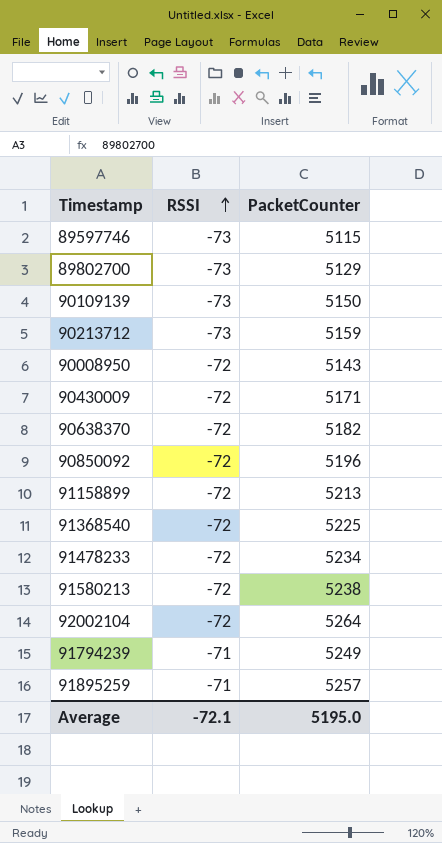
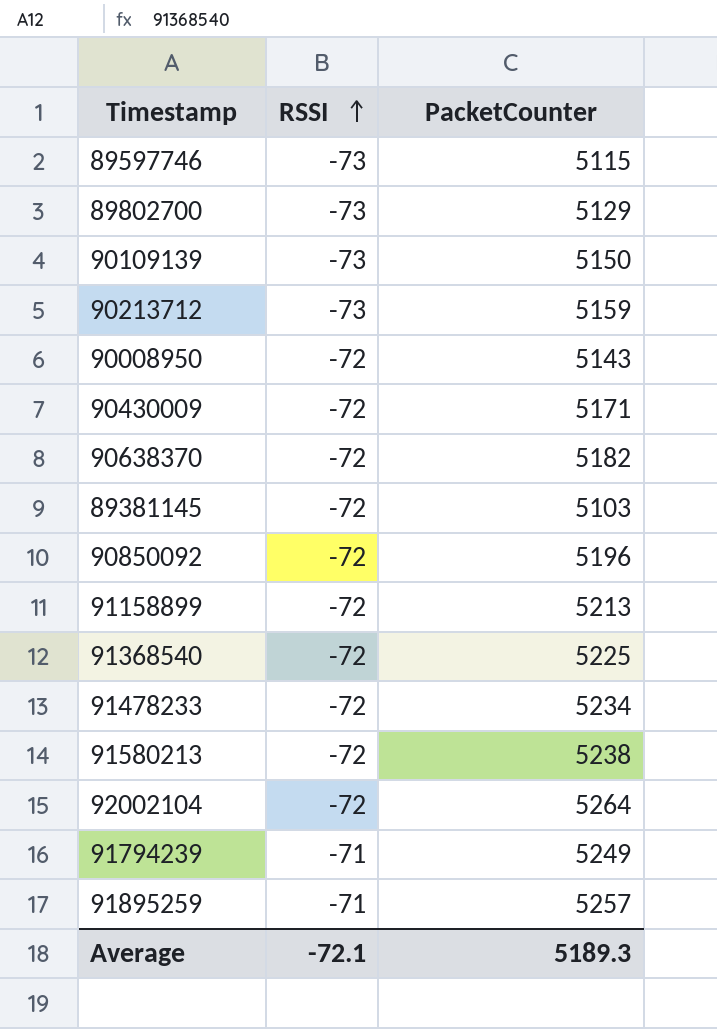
row 89381145: none -> -72 | 5103
Average | PacketCounter: 5195.0 -> 5189.3

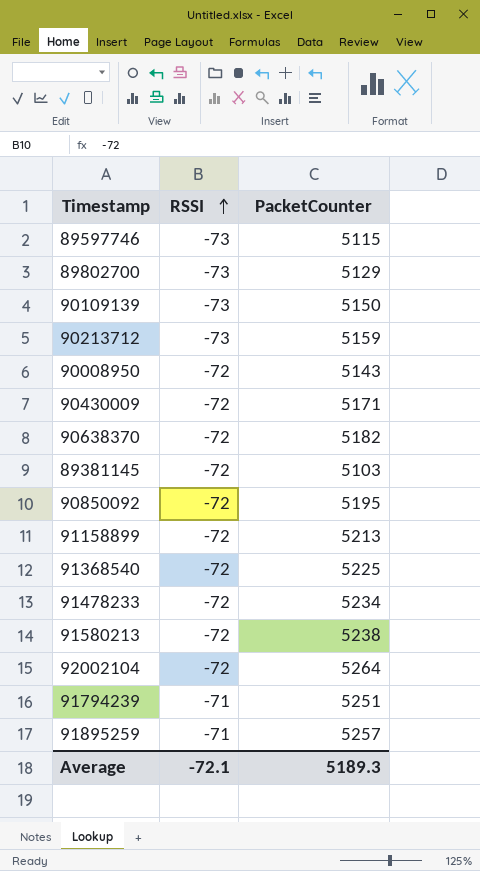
90850092 | PacketCounter: 5196 -> 5195
91794239 | PacketCounter: 5249 -> 5251

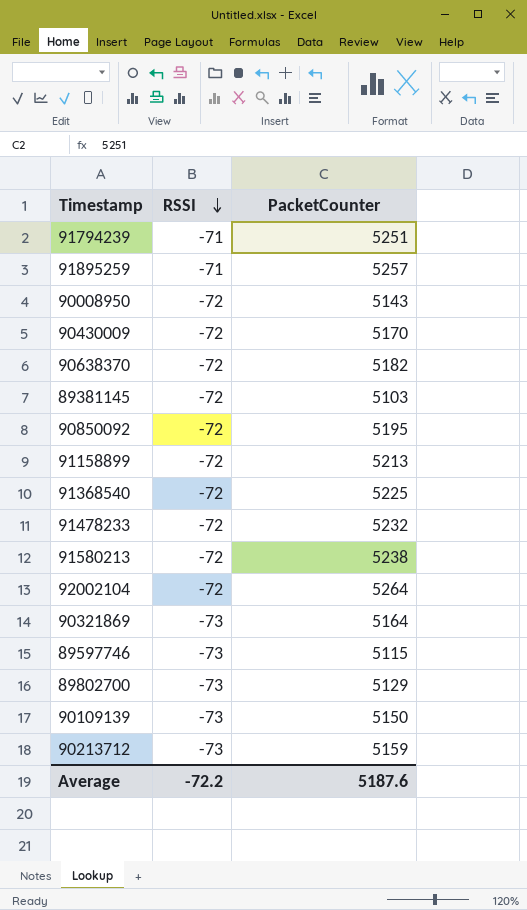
row order: RSSI ascending -> RSSI descending
90430009 | PacketCounter: 5171 -> 5170
91478233 | PacketCounter: 5234 -> 5232
row 90321869: none -> -73 | 5164
Average | RSSI: -72.1 -> -72.2
Average | PacketCounter: 5189.3 -> 5187.6

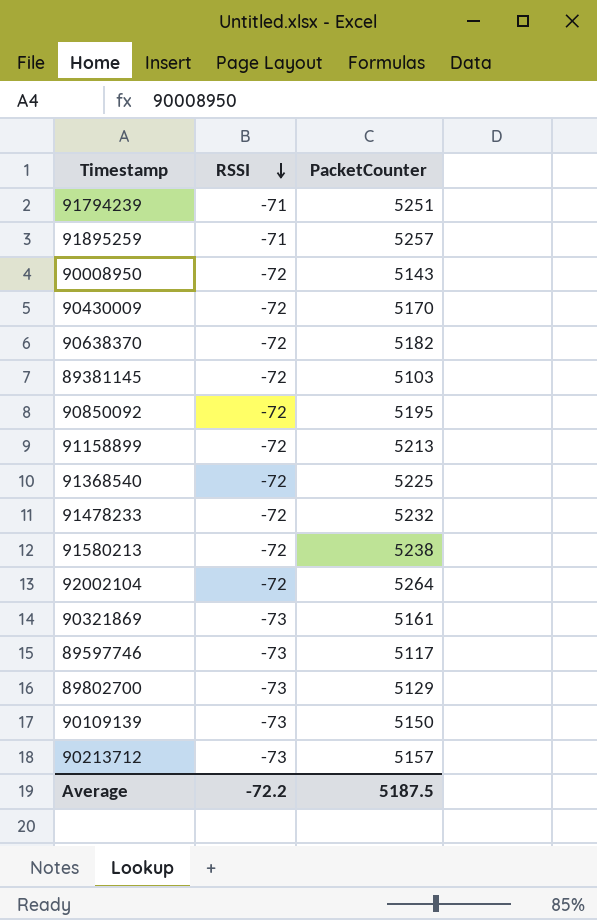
90321869 | PacketCounter: 5164 -> 5161
89597746 | PacketCounter: 5115 -> 5117
90213712 | PacketCounter: 5159 -> 5157
Average | PacketCounter: 5187.6 -> 5187.5

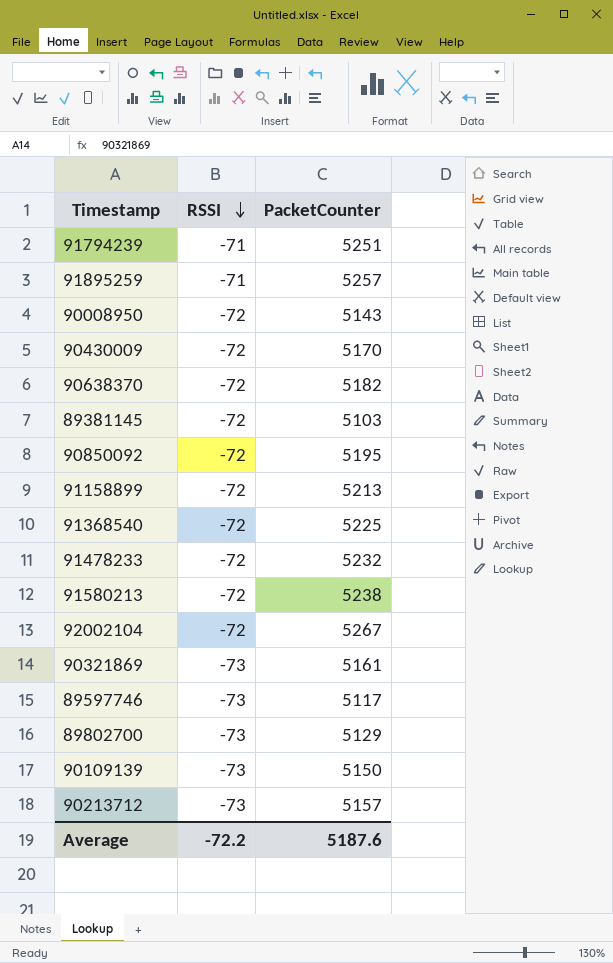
92002104 | PacketCounter: 5264 -> 5267
Average | PacketCounter: 5187.5 -> 5187.6

